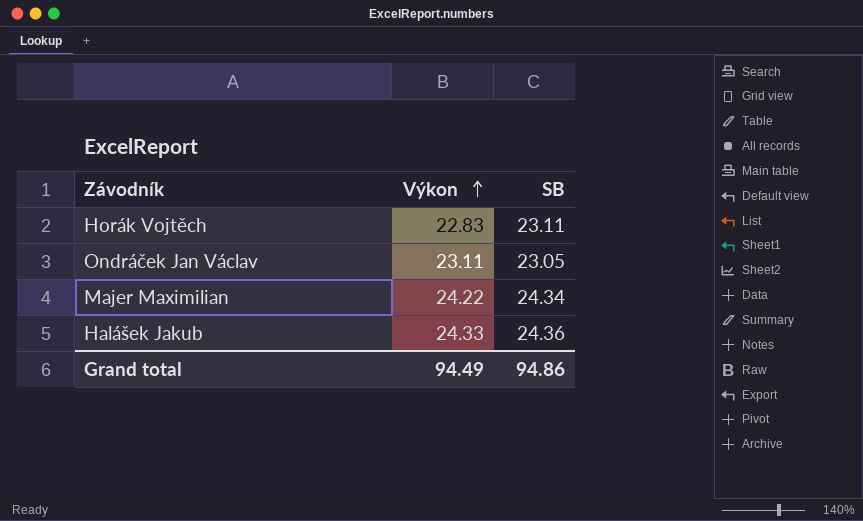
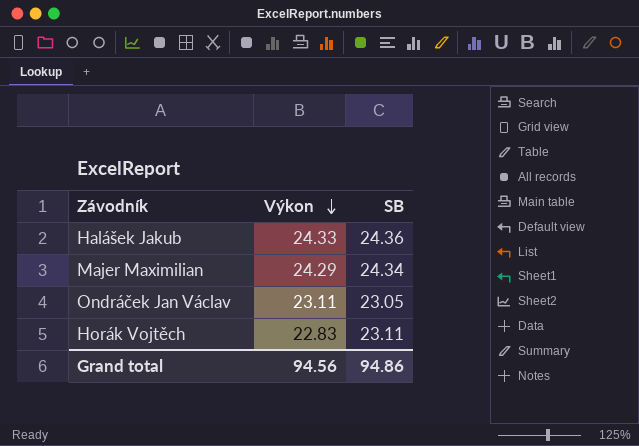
row order: Výkon ascending -> Výkon descending
Majer Maximilian | Výkon: 24.22 -> 24.29
Grand total | Výkon: 94.49 -> 94.56

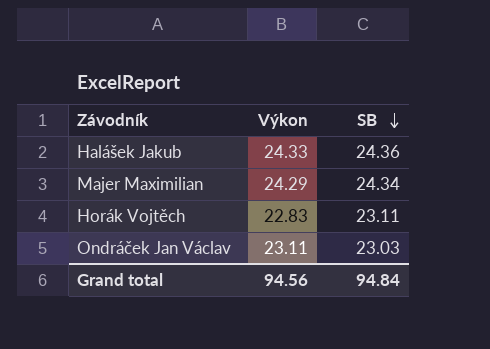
row order: Výkon descending -> SB descending
Ondráček Jan Václav | SB: 23.05 -> 23.03
Grand total | SB: 94.86 -> 94.84

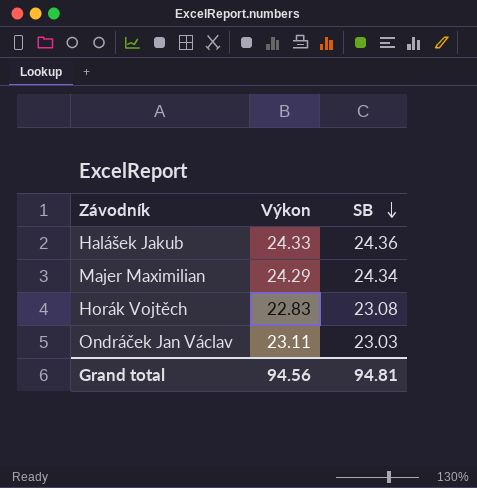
Horák Vojtěch | SB: 23.11 -> 23.08
Grand total | SB: 94.84 -> 94.81

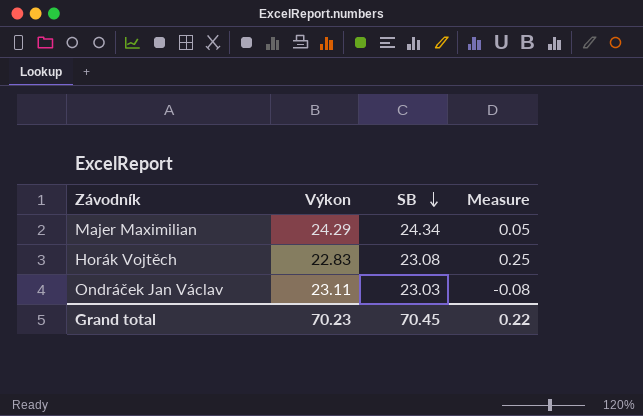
column Measure | formula: none -> [SB] - [Výkon]
row Halášek Jakub: 24.33 | 24.36 -> none
Grand total | Výkon: 94.56 -> 70.23
Grand total | SB: 94.81 -> 70.45

